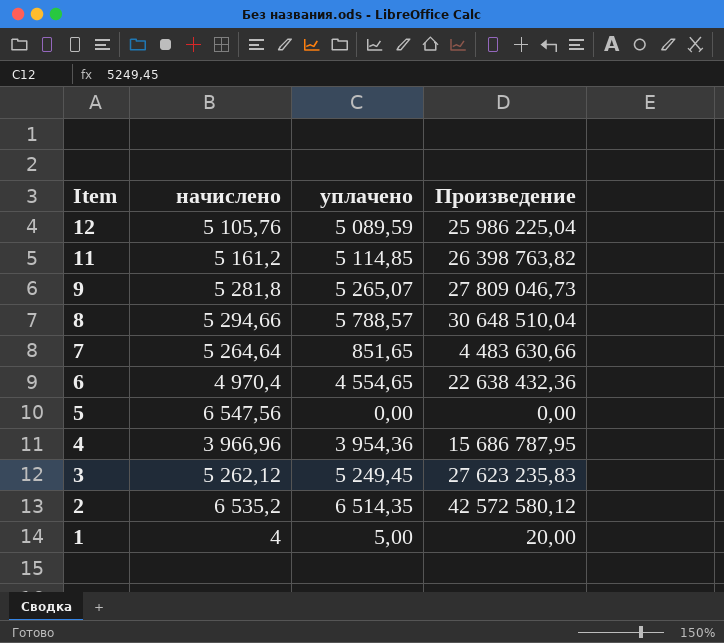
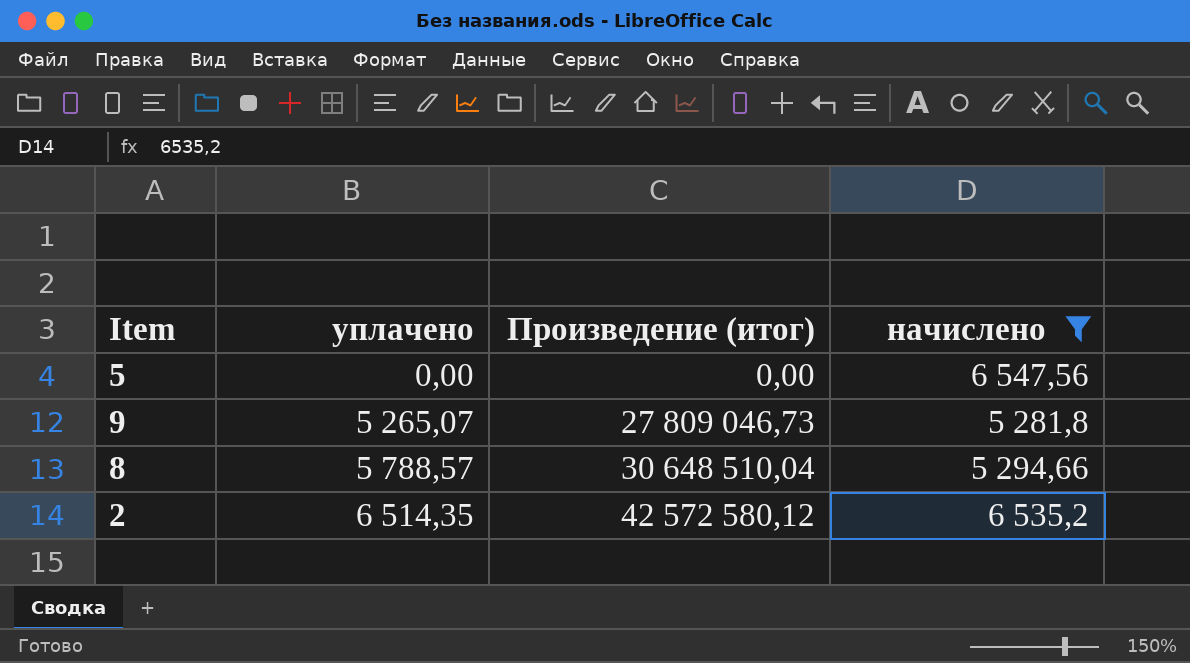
filter: none -> начислено >= 5 281,8
row order: Item descending -> уплачено ascending
column name: Произведение -> Произведение (итог)
column начислено | position: 2 -> 4

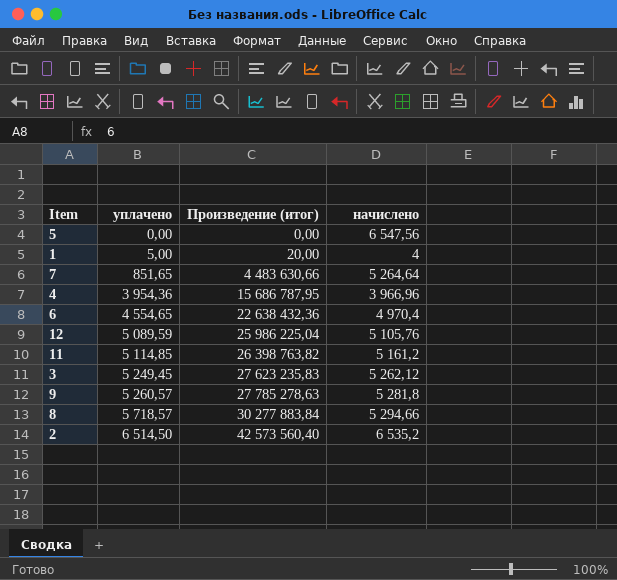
filter: начислено >= 5 281,8 -> none
9 | уплачено: 5 265,07 -> 5 260,57
9 | Произведение (итог): 27 809 046,73 -> 27 785 278,63
8 | уплачено: 5 788,57 -> 5 718,57
8 | Произведение (итог): 30 648 510,04 -> 30 277 883,84
2 | уплачено: 6 514,35 -> 6 514,50
2 | Произведение (итог): 42 572 580,12 -> 42 573 560,40

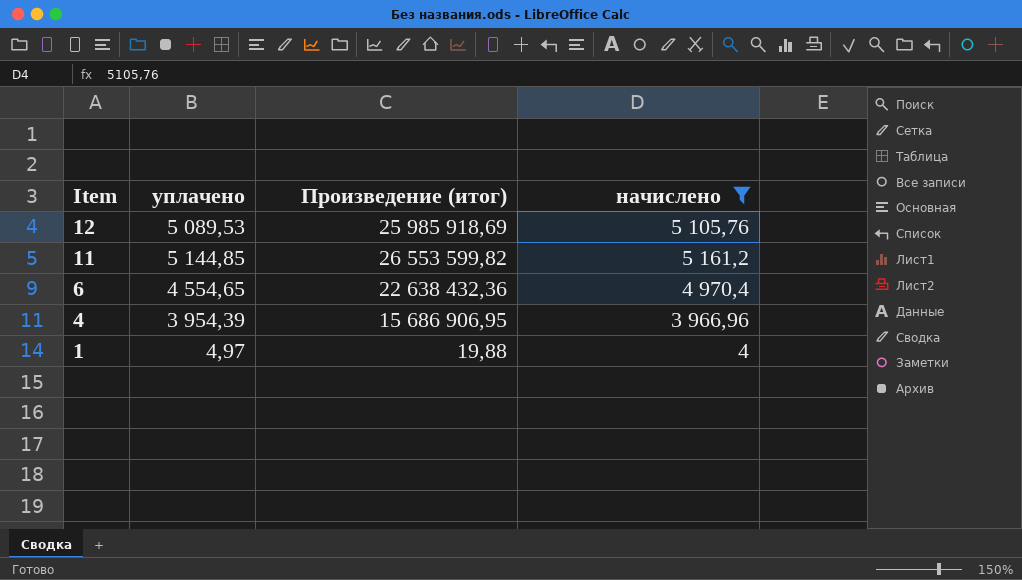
filter: none -> начислено <= 5 161,2
row order: уплачено ascending -> Item descending
12 | уплачено: 5 089,59 -> 5 089,53
12 | Произведение (итог): 25 986 225,04 -> 25 985 918,69
11 | уплачено: 5 114,85 -> 5 144,85
11 | Произведение (итог): 26 398 763,82 -> 26 553 599,82
4 | уплачено: 3 954,36 -> 3 954,39
4 | Произведение (итог): 15 686 787,95 -> 15 686 906,95
1 | уплачено: 5,00 -> 4,97
1 | Произведение (итог): 20,00 -> 19,88

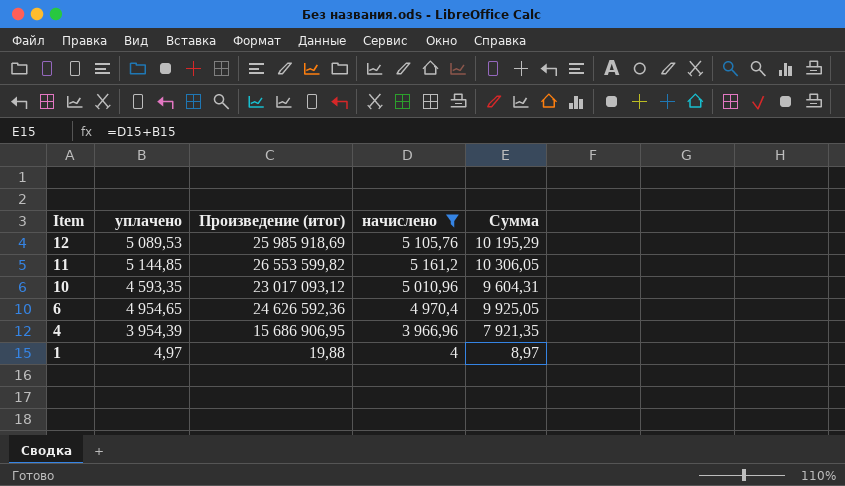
column Сумма | formula: none -> [уплачено] + [начислено]
row 10: none -> 4 593,35 | 23 017 093,12 | 5 010,96 | 9 604,31
6 | уплачено: 4 554,65 -> 4 954,65
6 | Произведение (итог): 22 638 432,36 -> 24 626 592,36

